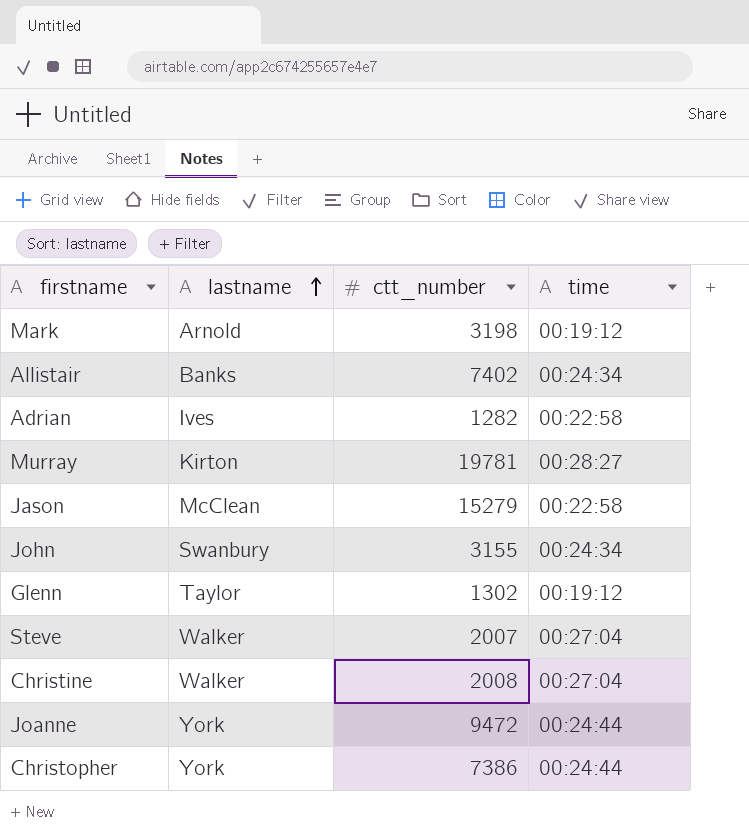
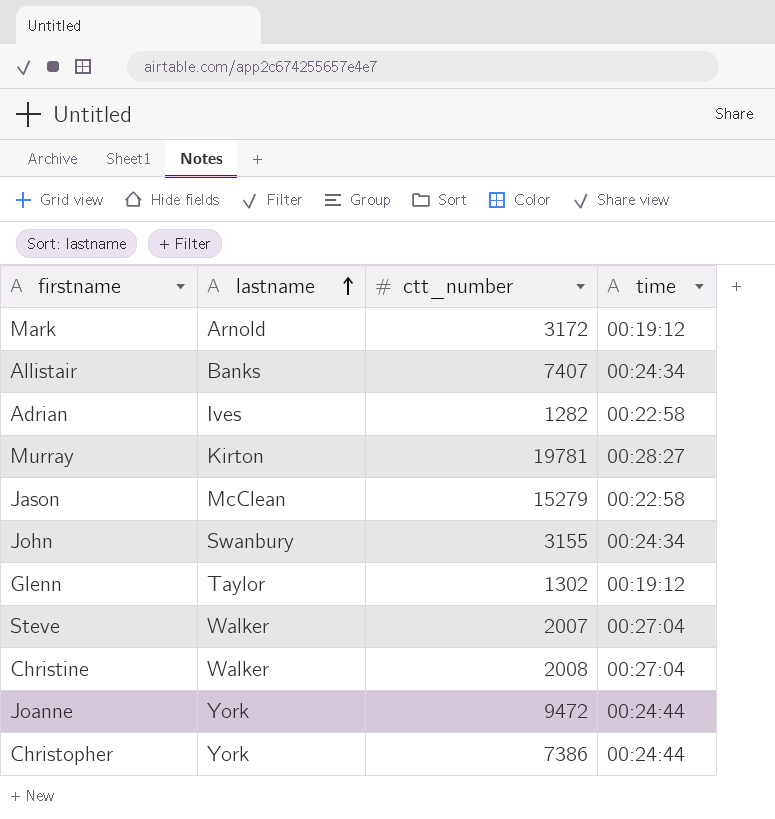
Mark | ctt_number: 3198 -> 3172
Allistair | ctt_number: 7402 -> 7407

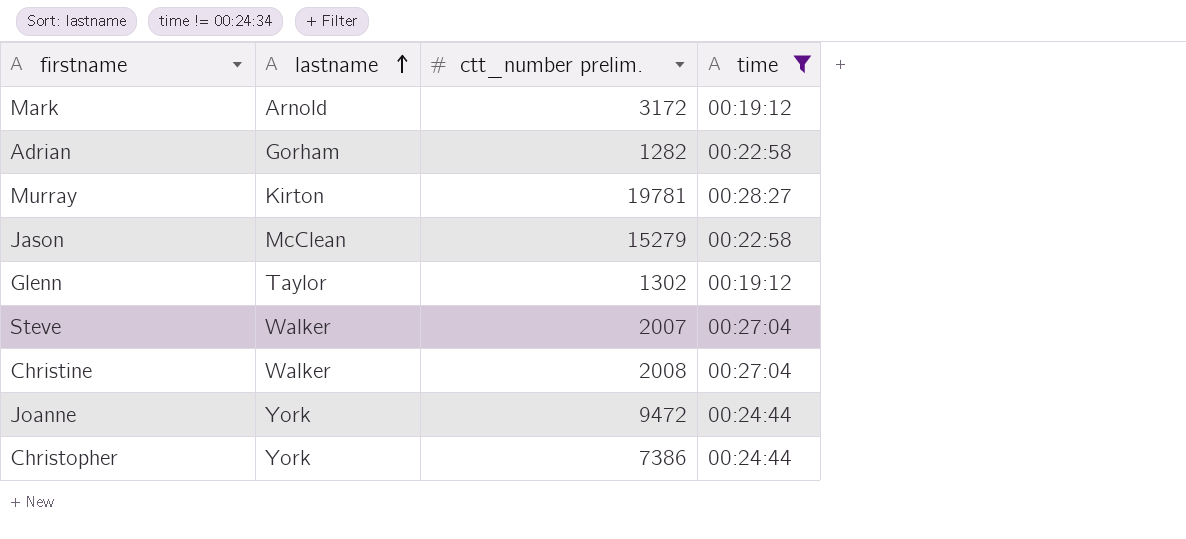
filter: none -> time != 00:24:34
column name: ctt_number -> ctt_number prelim.
Adrian | lastname: Ives -> Gorham

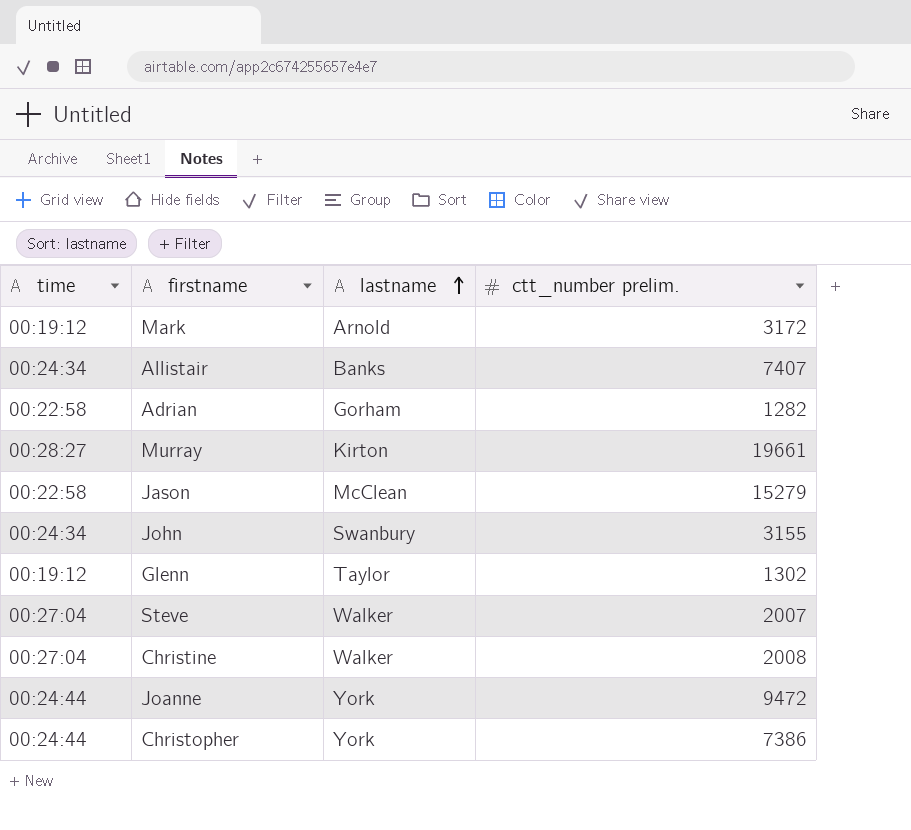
filter: time != 00:24:34 -> none
column time | position: 4 -> 1
Murray | ctt_number prelim.: 19781 -> 19661

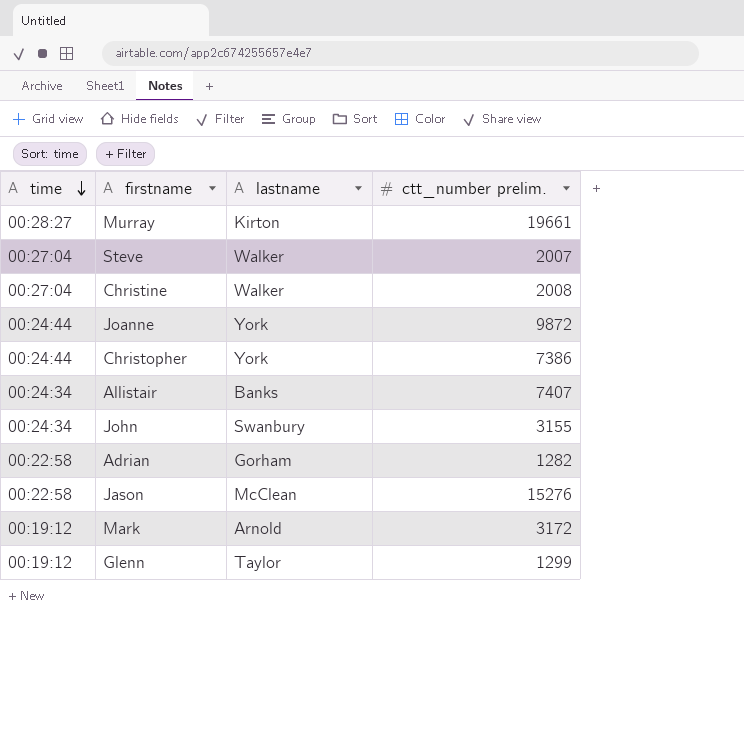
row order: lastname ascending -> time descending
Joanne | ctt_number prelim.: 9472 -> 9872
Jason | ctt_number prelim.: 15279 -> 15276
Glenn | ctt_number prelim.: 1302 -> 1299

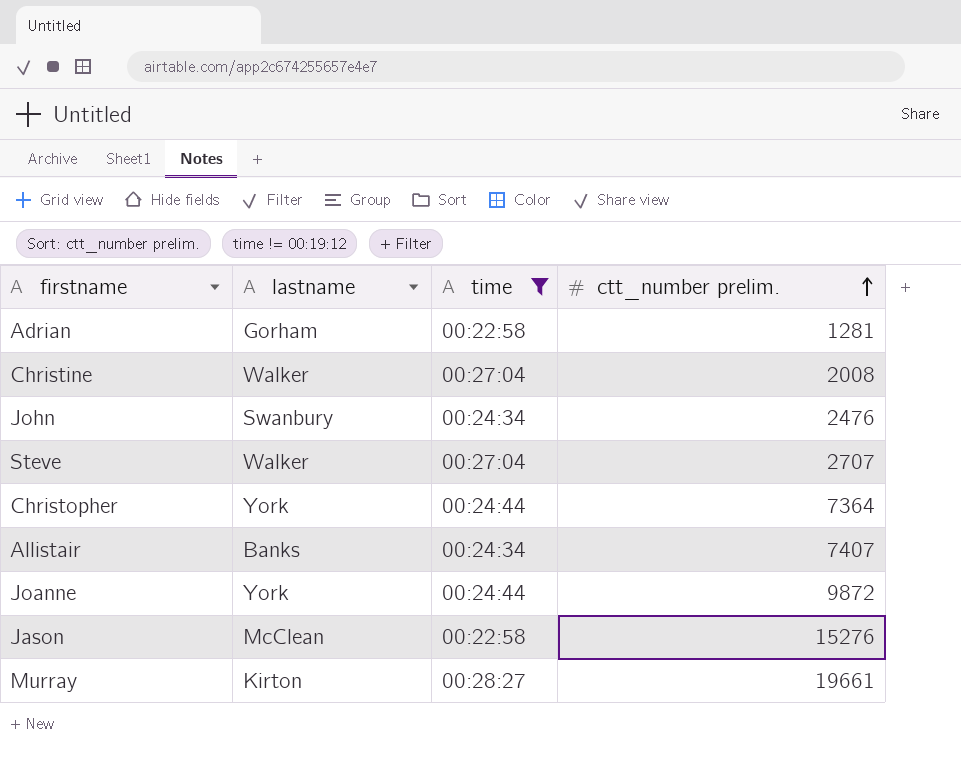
filter: none -> time != 00:19:12
row order: time descending -> ctt_number prelim. ascending
column time | position: 1 -> 3
Adrian | ctt_number prelim.: 1282 -> 1281
John | ctt_number prelim.: 3155 -> 2476
Steve | ctt_number prelim.: 2007 -> 2707
Christopher | ctt_number prelim.: 7386 -> 7364

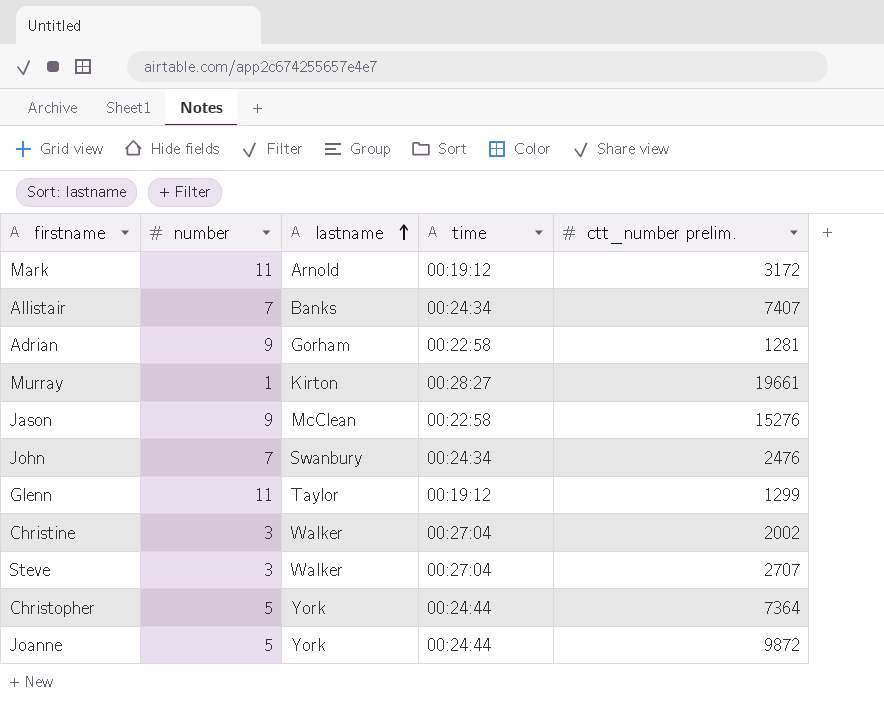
filter: time != 00:19:12 -> none
row order: ctt_number prelim. ascending -> lastname ascending
column number | position: none -> 2
Christine | ctt_number prelim.: 2008 -> 2002

